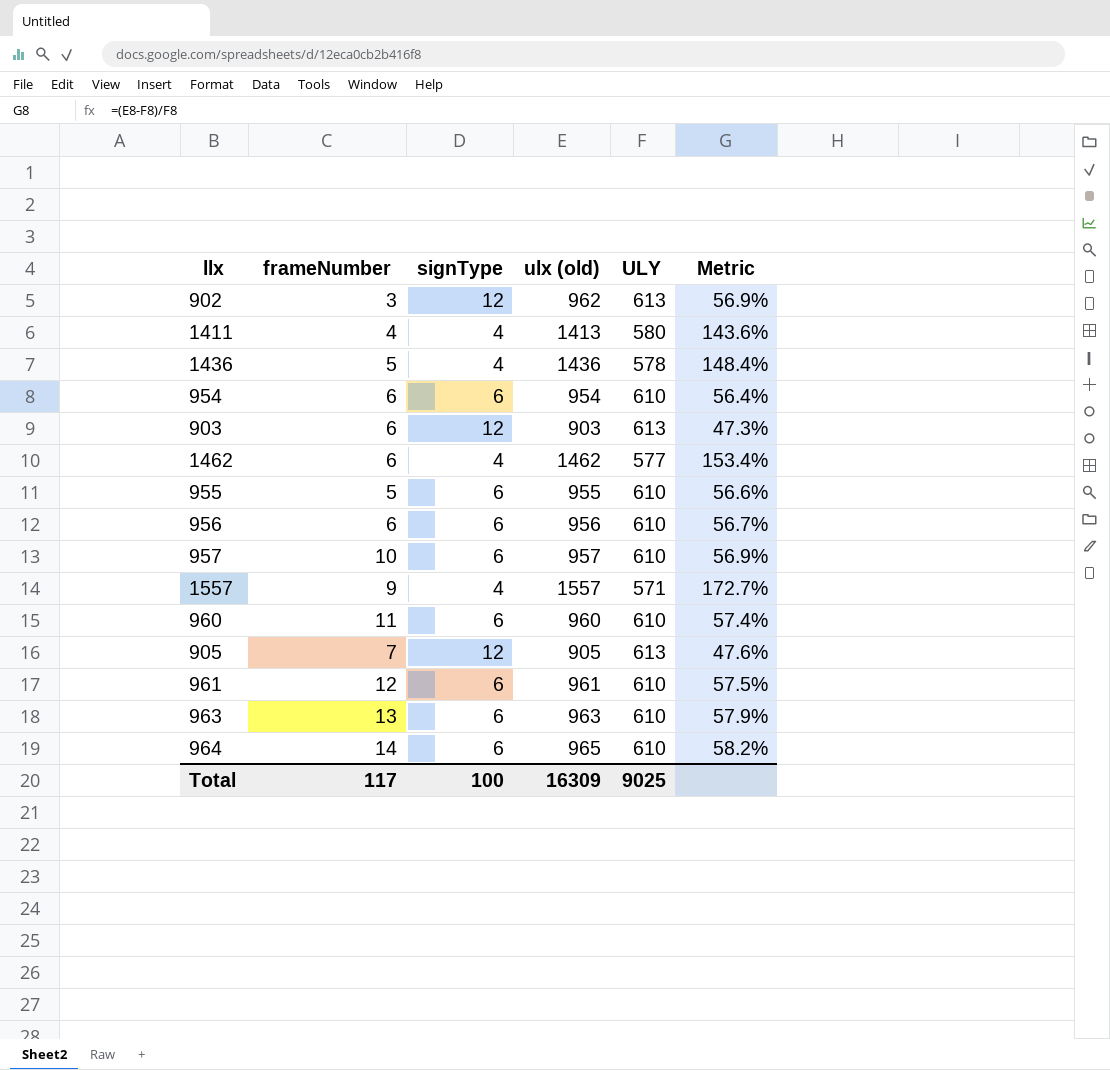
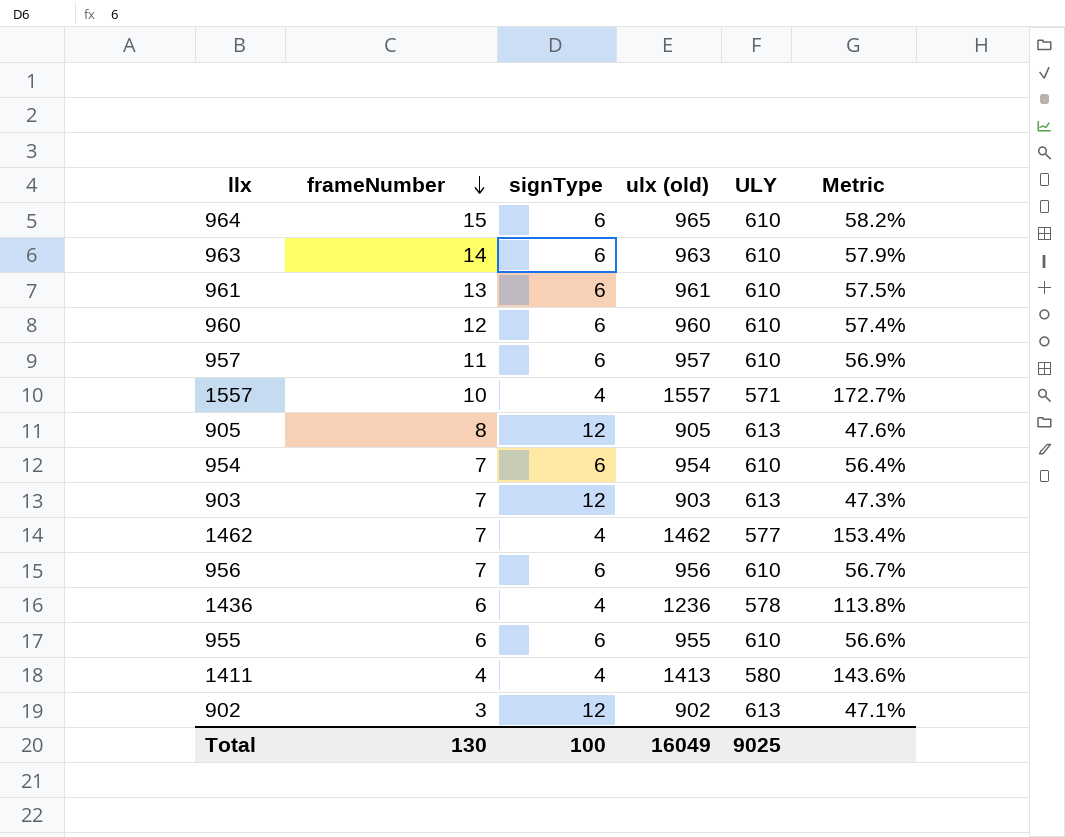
row order: none -> frameNumber descending
964 | frameNumber: 14 -> 15
963 | frameNumber: 13 -> 14
961 | frameNumber: 12 -> 13
960 | frameNumber: 11 -> 12
957 | frameNumber: 10 -> 11
1557 | frameNumber: 9 -> 10
905 | frameNumber: 7 -> 8
954 | frameNumber: 6 -> 7
903 | frameNumber: 6 -> 7
1462 | frameNumber: 6 -> 7
956 | frameNumber: 6 -> 7
1436 | frameNumber: 5 -> 6
1436 | ulx (old): 1436 -> 1236
1436 | Metric: 148.4% -> 113.8%
955 | frameNumber: 5 -> 6
902 | ulx (old): 962 -> 902
902 | Metric: 56.9% -> 47.1%
Total | frameNumber: 117 -> 130
Total | ulx (old): 16309 -> 16049

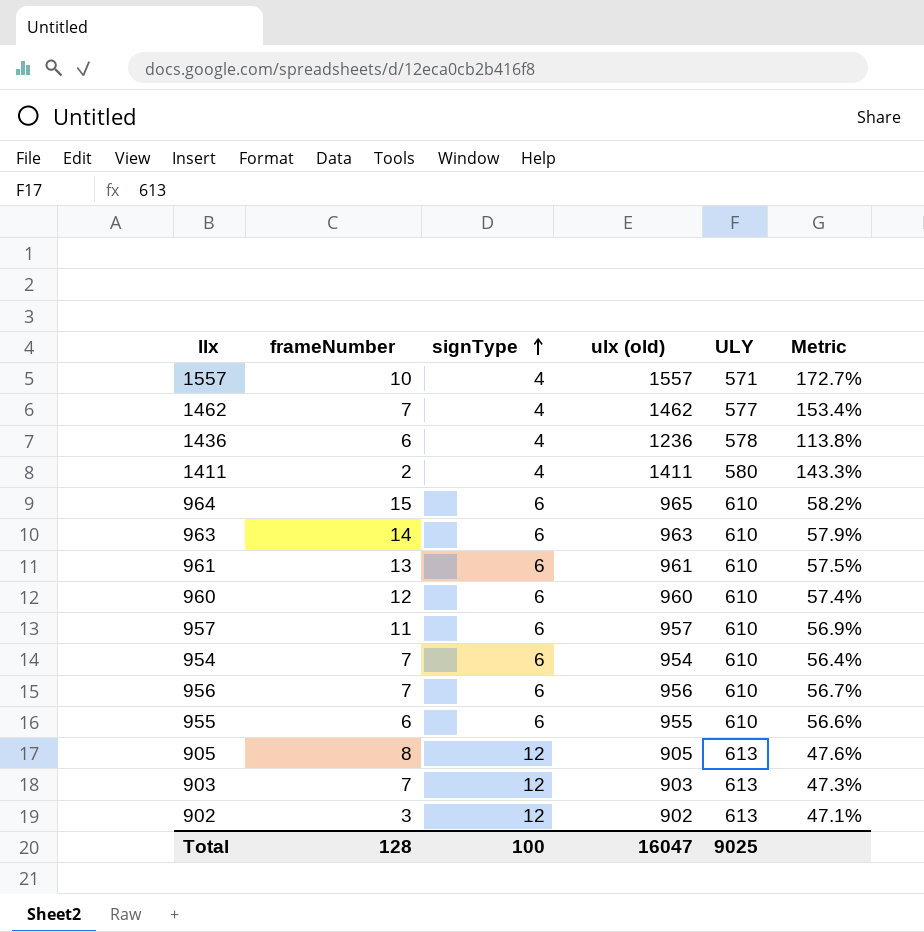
row order: frameNumber descending -> signType ascending
1411 | frameNumber: 4 -> 2
1411 | ulx (old): 1413 -> 1411
1411 | Metric: 143.6% -> 143.3%
Total | frameNumber: 130 -> 128
Total | ulx (old): 16049 -> 16047

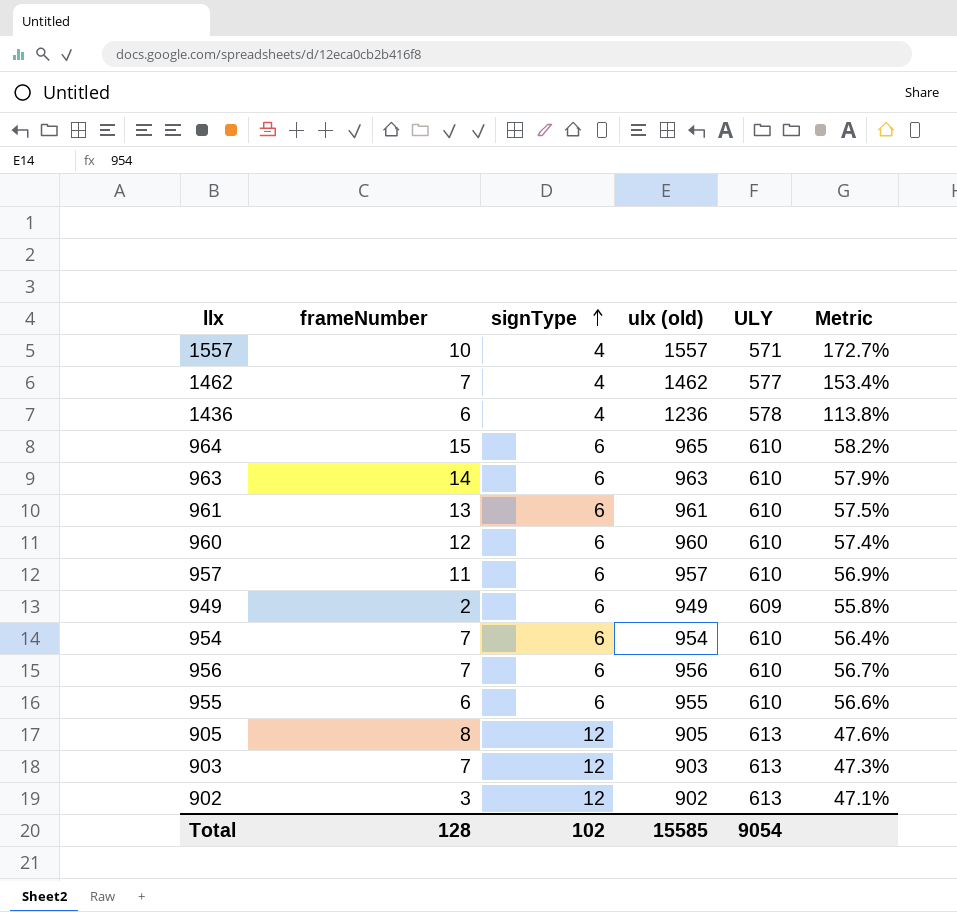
row 1411: 2 | 4 | 1411 | 580 | 143.3% -> none
row 949: none -> 2 | 6 | 949 | 609 | 55.8%
Total | signType: 100 -> 102
Total | ulx (old): 16047 -> 15585
Total | ULY: 9025 -> 9054

